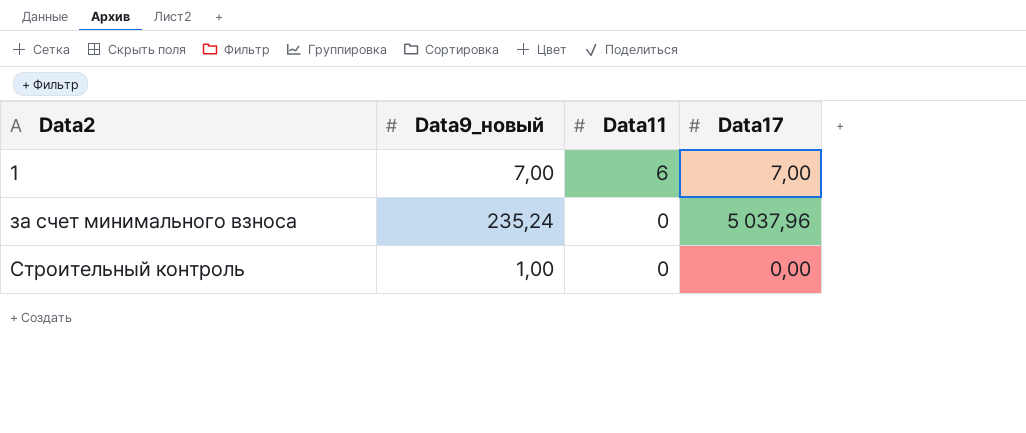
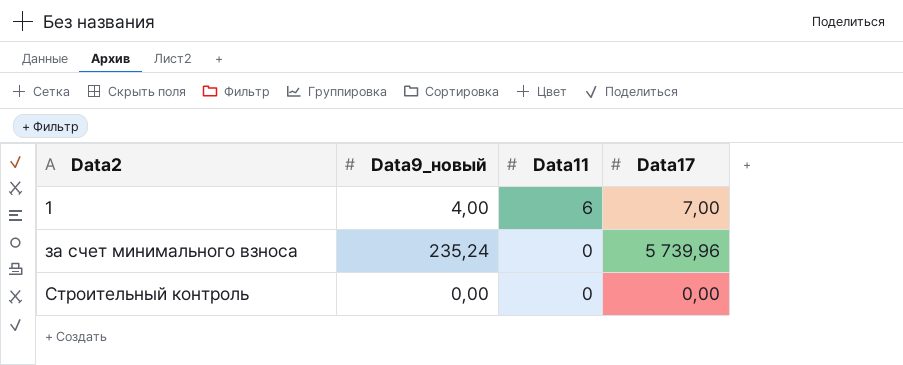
1 | Data9_новый: 7,00 -> 4,00
за счет минимального взноса | Data17: 5 037,96 -> 5 739,96
Строительный контроль | Data9_новый: 1,00 -> 0,00

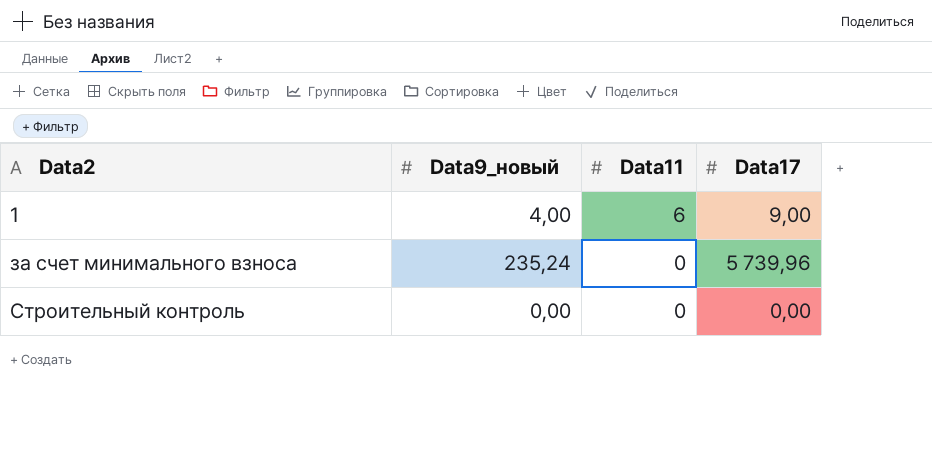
1 | Data17: 7,00 -> 9,00

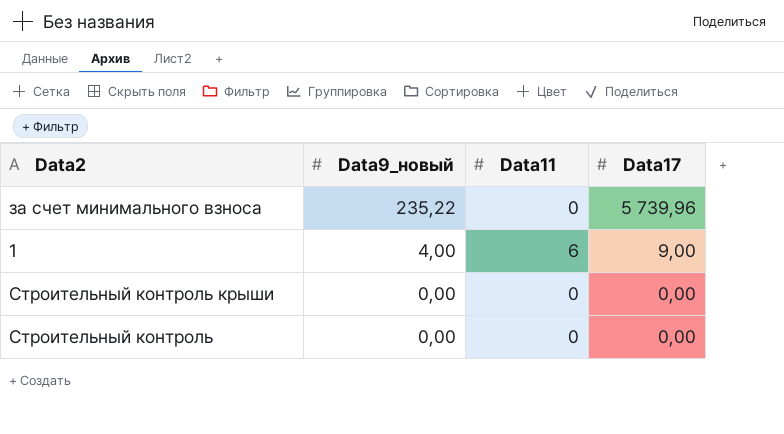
row order: Data2 ascending -> Data9_новый descending
за счет минимального взноса | Data9_новый: 235,24 -> 235,22
row Строительный контроль крыши: none -> 0,00 | 0 | 0,00

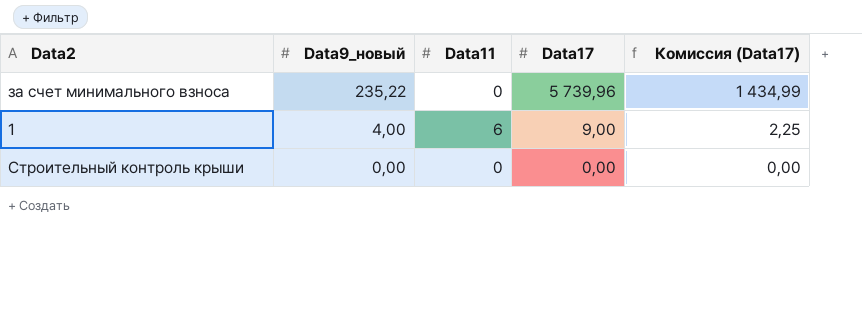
column Комиссия (Data17) | formula: none -> [Data17] * 0,25
row Строительный контроль: 0,00 | 0 | 0,00 -> none

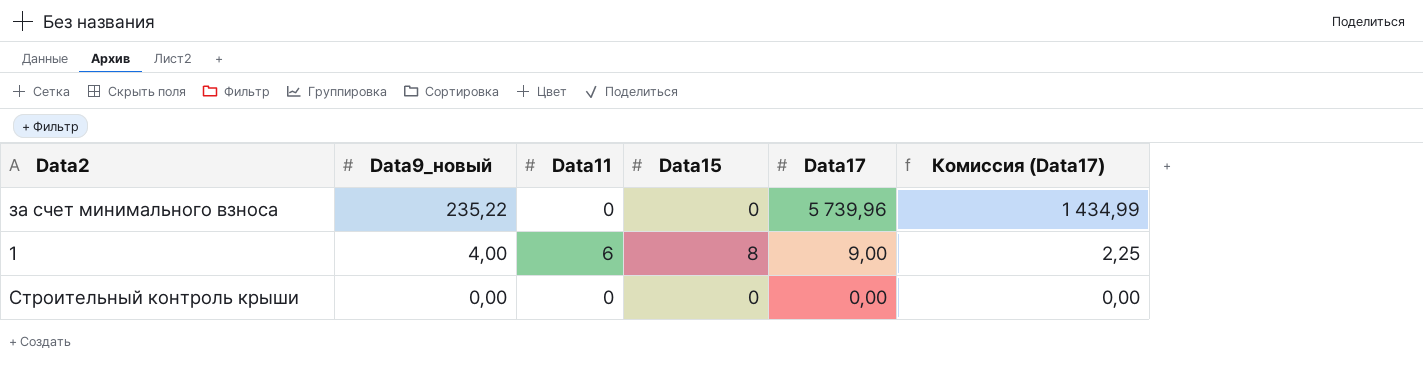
column Data15 | position: none -> 4

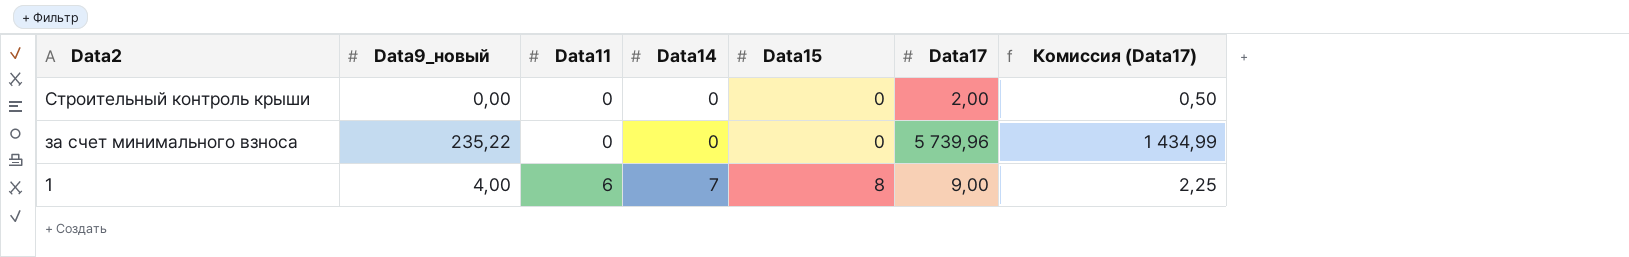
row order: Data9_новый descending -> Data2 descending
column Data14 | position: none -> 4
Строительный контроль крыши | Data17: 0,00 -> 2,00
Строительный контроль крыши | Комиссия (Data17): 0,00 -> 0,50

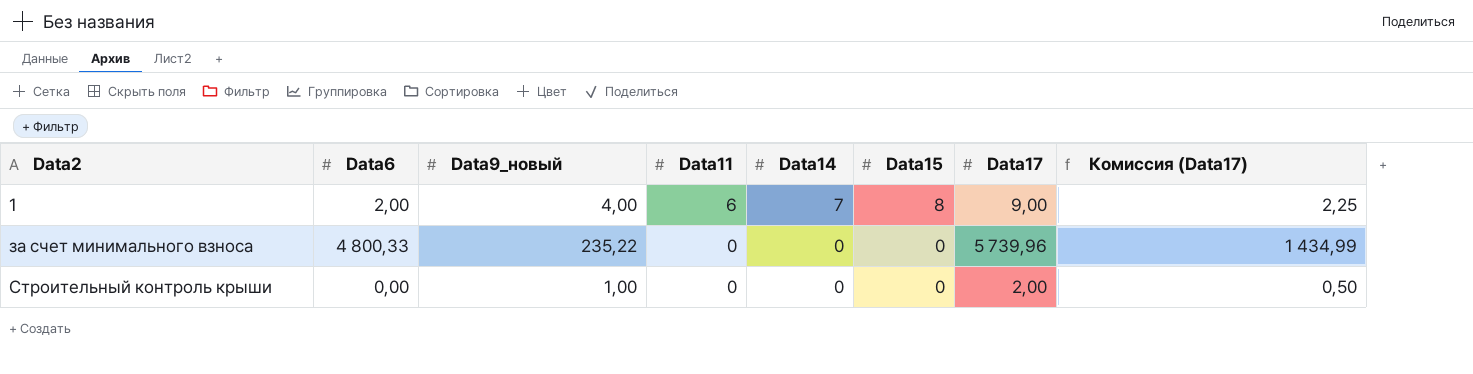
row order: Data2 descending -> Data2 ascending
column Data6 | position: none -> 2
Строительный контроль крыши | Data9_новый: 0,00 -> 1,00

